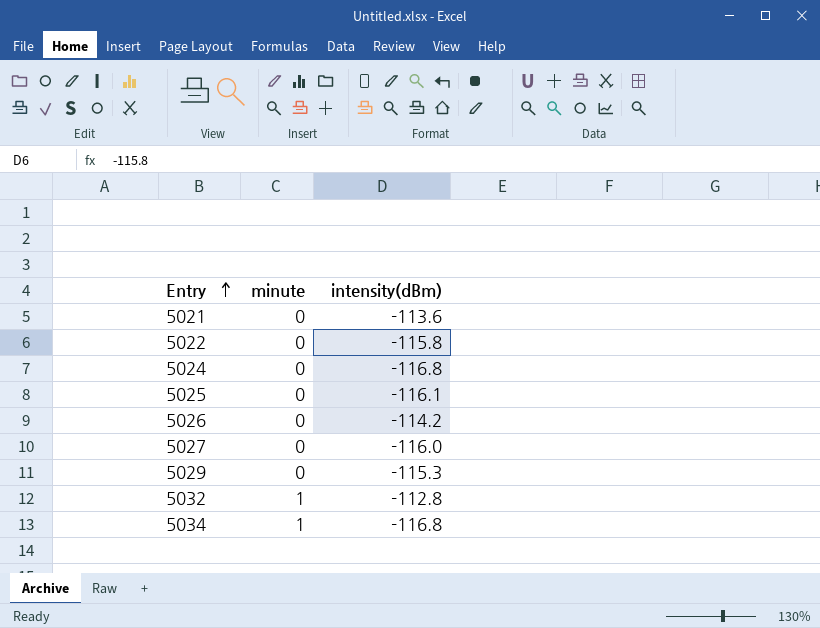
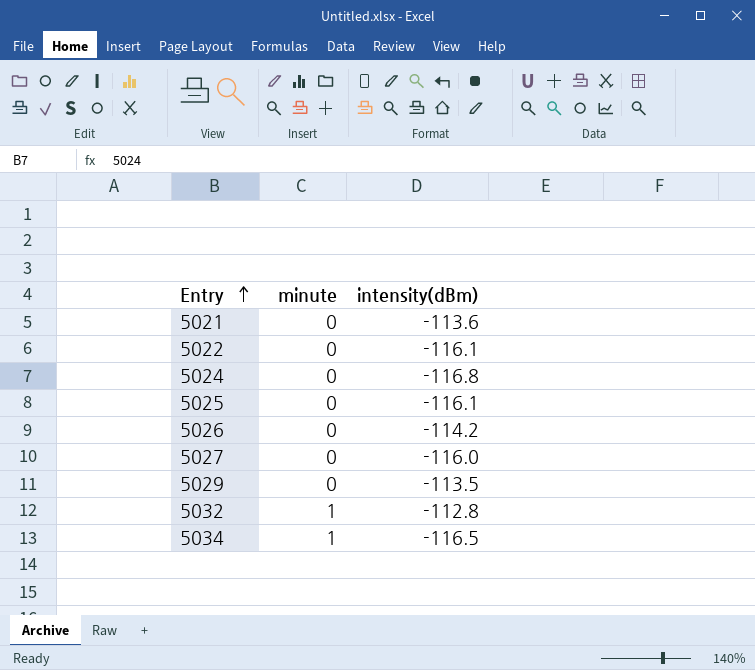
5022 | intensity(dBm): -115.8 -> -116.1
5029 | intensity(dBm): -115.3 -> -113.5
5034 | intensity(dBm): -116.8 -> -116.5

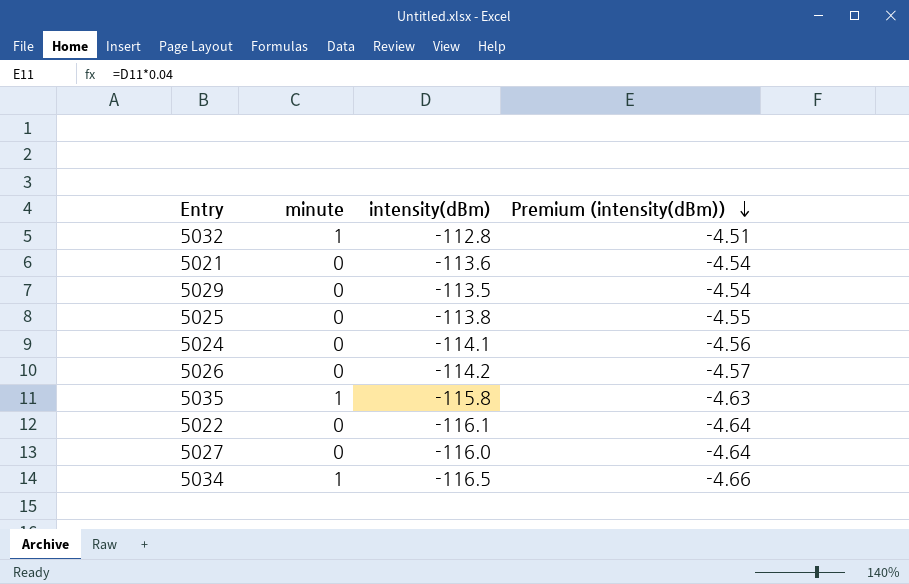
row order: Entry ascending -> Premium (intensity(dBm)) descending
column Premium (intensity(dBm)) | formula: none -> [intensity(dBm)] * 0.04
5025 | intensity(dBm): -116.1 -> -113.8
5024 | intensity(dBm): -116.8 -> -114.1
row 5035: none -> 1 | -115.8 | -4.63

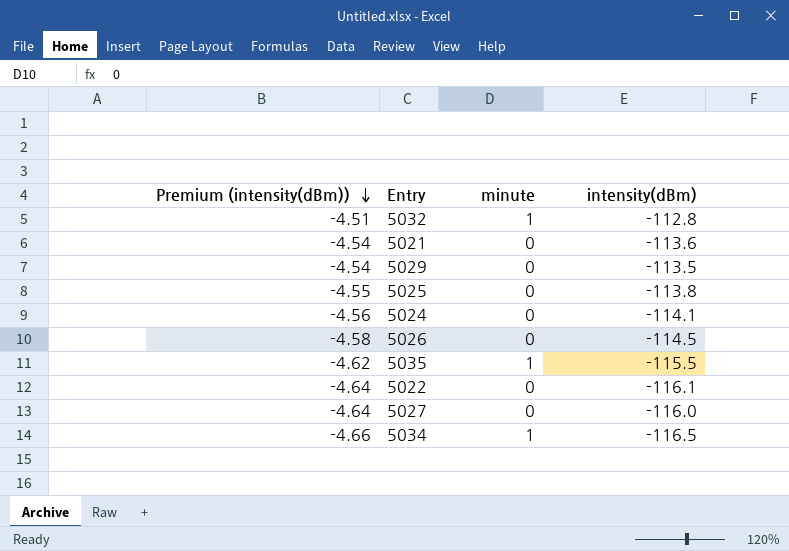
column Premium (intensity(dBm)) | position: 4 -> 1
5026 | Premium (intensity(dBm)): -4.57 -> -4.58
5026 | intensity(dBm): -114.2 -> -114.5
5035 | Premium (intensity(dBm)): -4.63 -> -4.62
5035 | intensity(dBm): -115.8 -> -115.5

